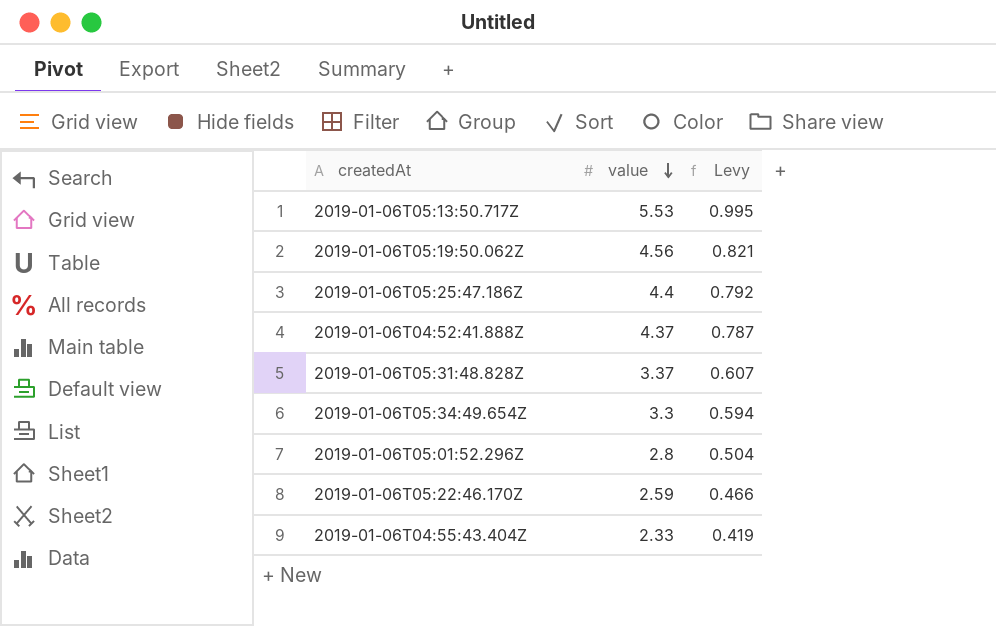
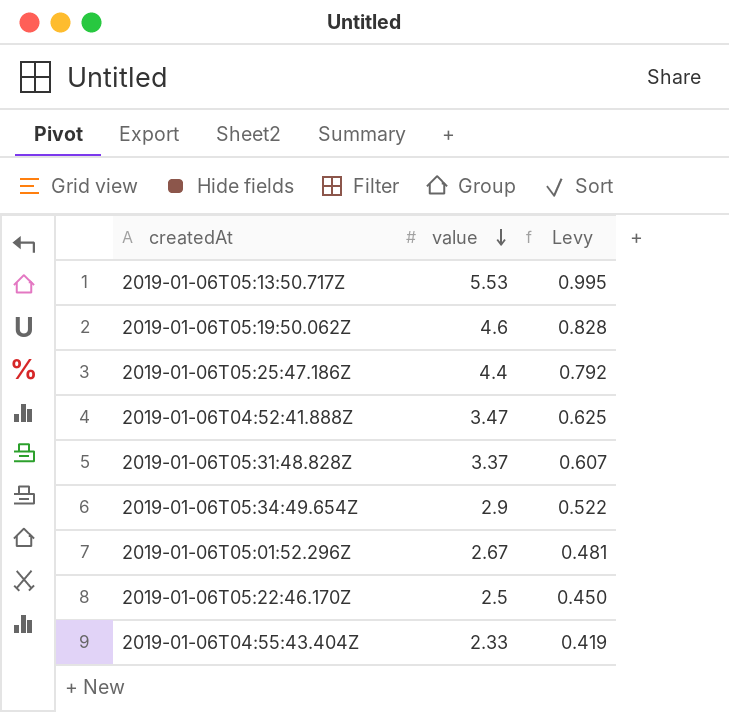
2019-01-06T05:19:50.062Z | value: 4.56 -> 4.6
2019-01-06T05:19:50.062Z | Levy: 0.821 -> 0.828
2019-01-06T04:52:41.888Z | value: 4.37 -> 3.47
2019-01-06T04:52:41.888Z | Levy: 0.787 -> 0.625
2019-01-06T05:34:49.654Z | value: 3.3 -> 2.9
2019-01-06T05:34:49.654Z | Levy: 0.594 -> 0.522
2019-01-06T05:01:52.296Z | value: 2.8 -> 2.67
2019-01-06T05:01:52.296Z | Levy: 0.504 -> 0.481
2019-01-06T05:22:46.170Z | value: 2.59 -> 2.5
2019-01-06T05:22:46.170Z | Levy: 0.466 -> 0.450

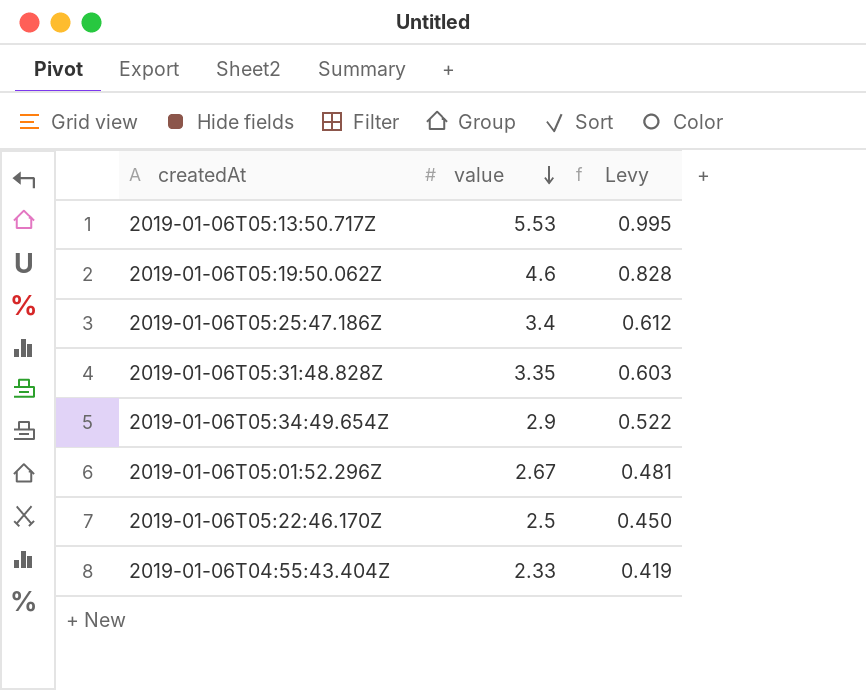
row 2019-01-06T04:52:41.888Z: 3.47 | 0.625 -> none
2019-01-06T05:25:47.186Z | value: 4.4 -> 3.4
2019-01-06T05:25:47.186Z | Levy: 0.792 -> 0.612
2019-01-06T05:31:48.828Z | value: 3.37 -> 3.35
2019-01-06T05:31:48.828Z | Levy: 0.607 -> 0.603

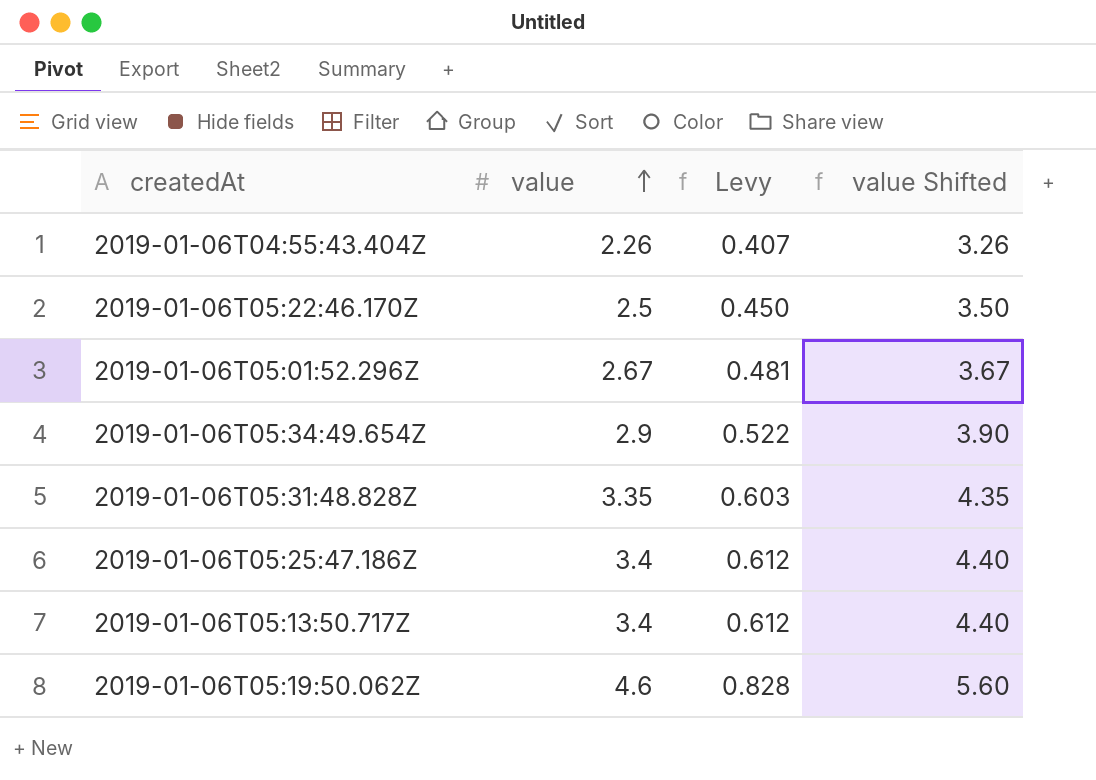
row order: value descending -> value ascending
column value Shifted | formula: none -> [value] + 1
2019-01-06T04:55:43.404Z | value: 2.33 -> 2.26
2019-01-06T04:55:43.404Z | Levy: 0.419 -> 0.407
2019-01-06T05:13:50.717Z | value: 5.53 -> 3.4
2019-01-06T05:13:50.717Z | Levy: 0.995 -> 0.612

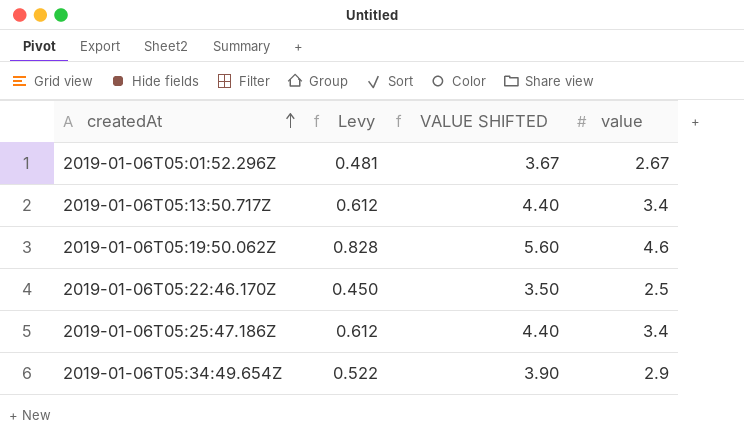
row order: value ascending -> createdAt ascending
column name: value Shifted -> VALUE SHIFTED
column value | position: 2 -> 4
row 2019-01-06T04:55:43.404Z: 2.26 | 0.407 | 3.26 -> none
row 2019-01-06T05:31:48.828Z: 3.35 | 0.603 | 4.35 -> none

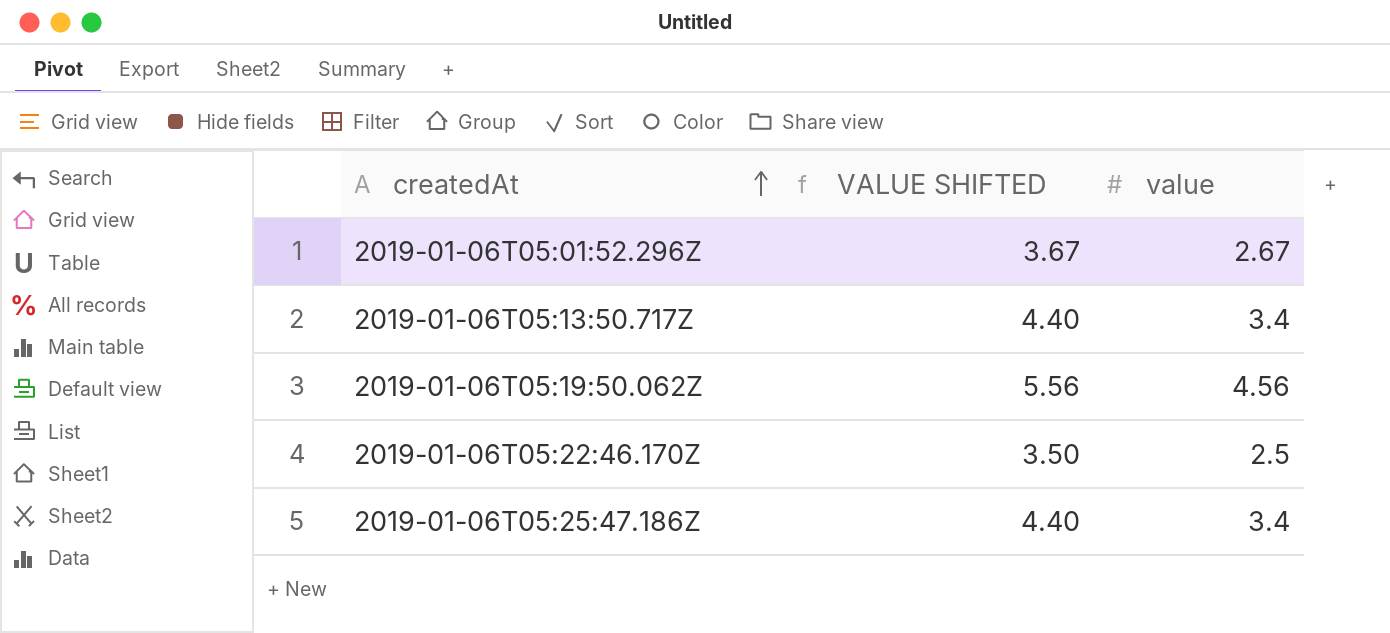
column Levy | formula: [value] * 0.18 -> none
row 2019-01-06T05:34:49.654Z: 0.522 | 3.90 | 2.9 -> none
2019-01-06T05:19:50.062Z | VALUE SHIFTED: 5.60 -> 5.56
2019-01-06T05:19:50.062Z | value: 4.6 -> 4.56

